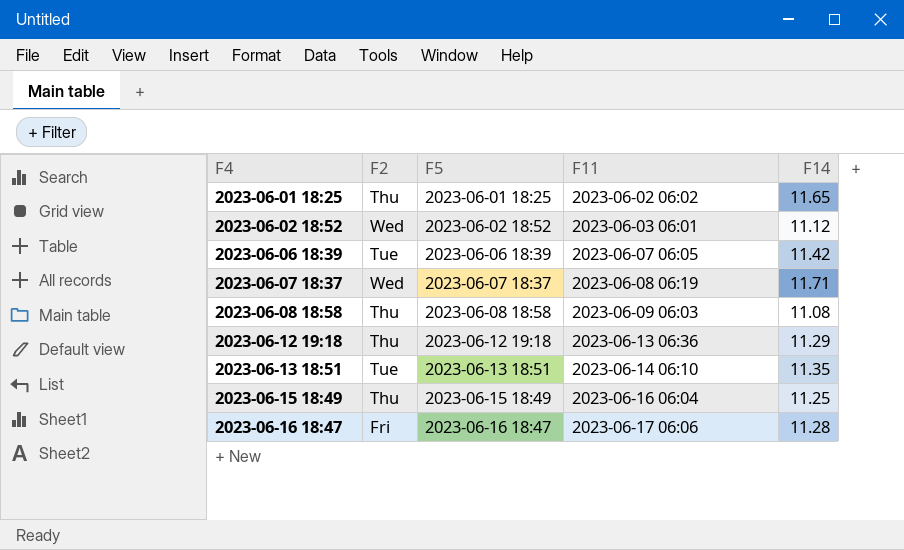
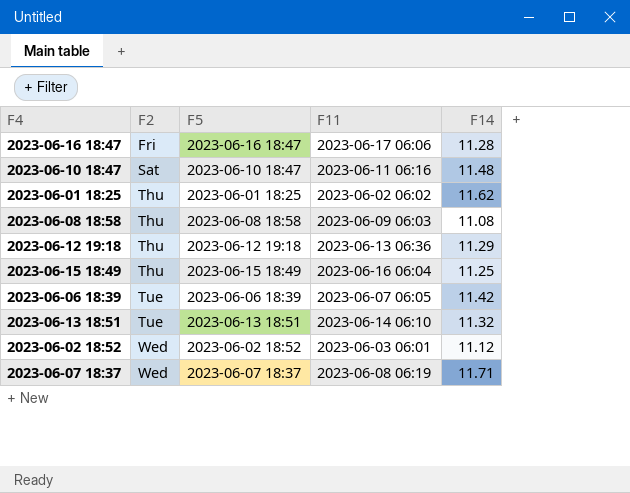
row order: F4 ascending -> F2 ascending
row 2023-06-10 18:47: none -> Sat | 2023-06-10 18:47 | 2023-06-11 06:16 | 11.48
2023-06-01 18:25 | F14: 11.65 -> 11.62
2023-06-13 18:51 | F14: 11.35 -> 11.32

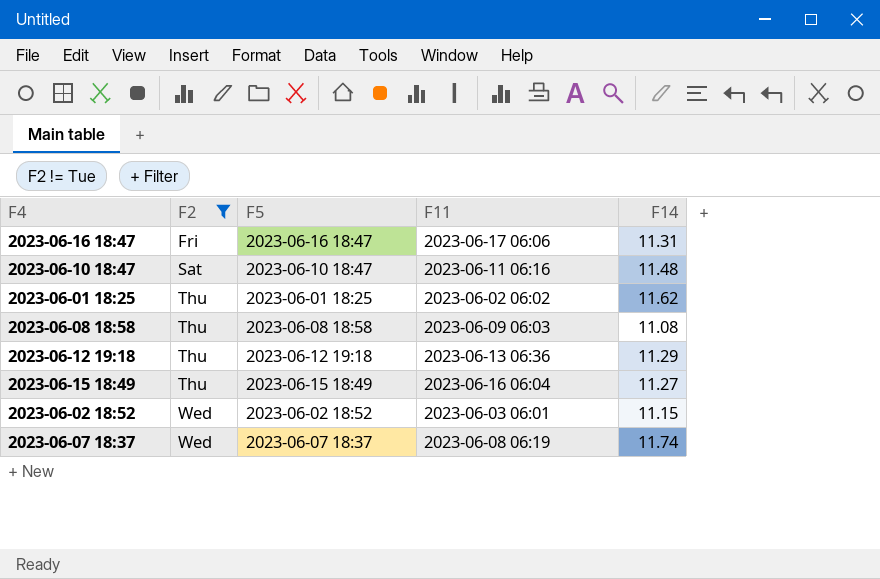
filter: none -> F2 != Tue
2023-06-16 18:47 | F14: 11.28 -> 11.31
2023-06-15 18:49 | F14: 11.25 -> 11.27
2023-06-02 18:52 | F14: 11.12 -> 11.15
2023-06-07 18:37 | F14: 11.71 -> 11.74

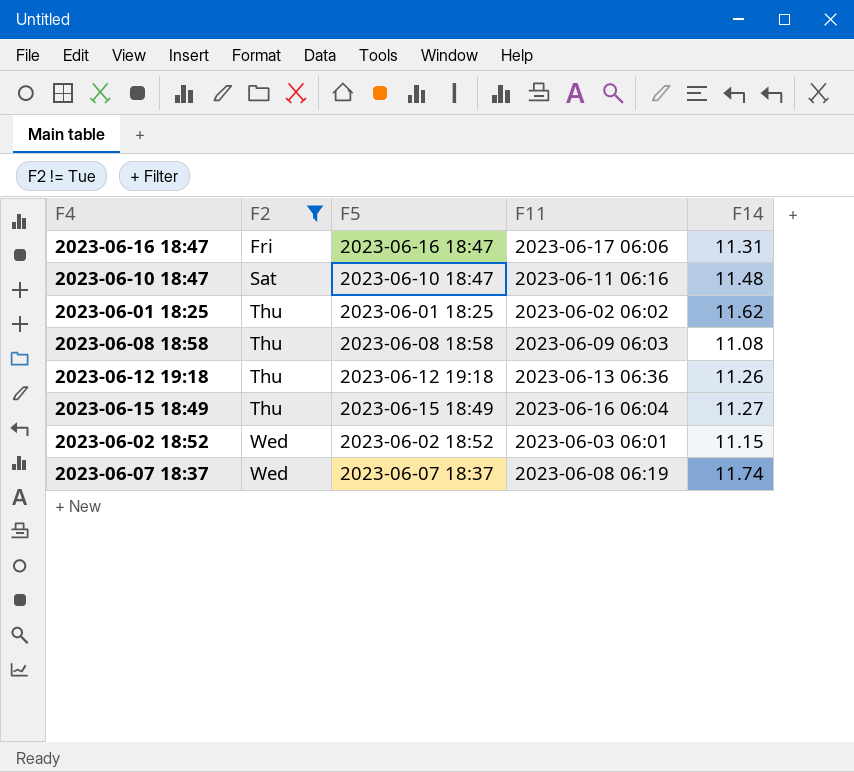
2023-06-12 19:18 | F14: 11.29 -> 11.26

